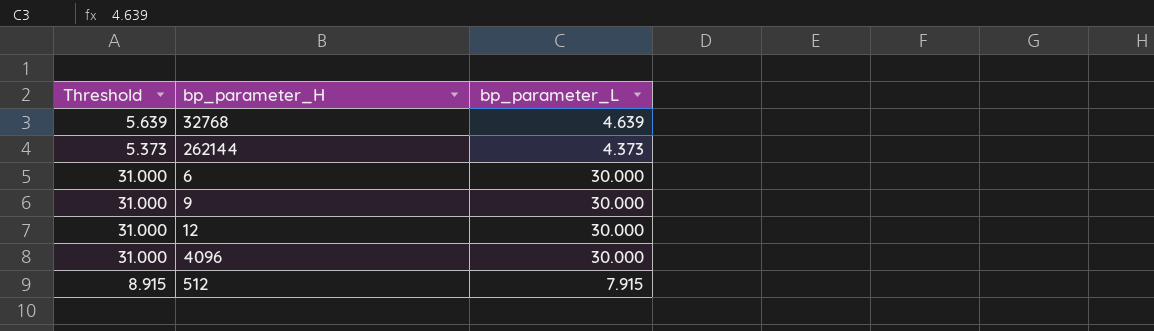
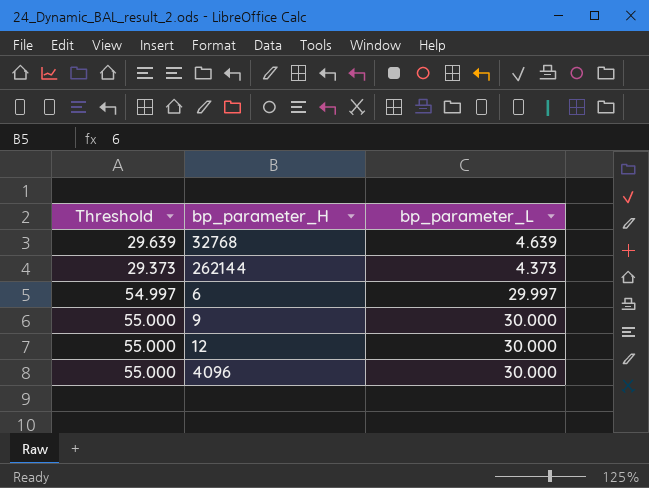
column Threshold | formula: [bp_parameter_L] + 1 -> [bp_parameter_L] + 25
row 512: 8.915 | 7.915 -> none
6 | bp_parameter_L: 30.000 -> 29.997

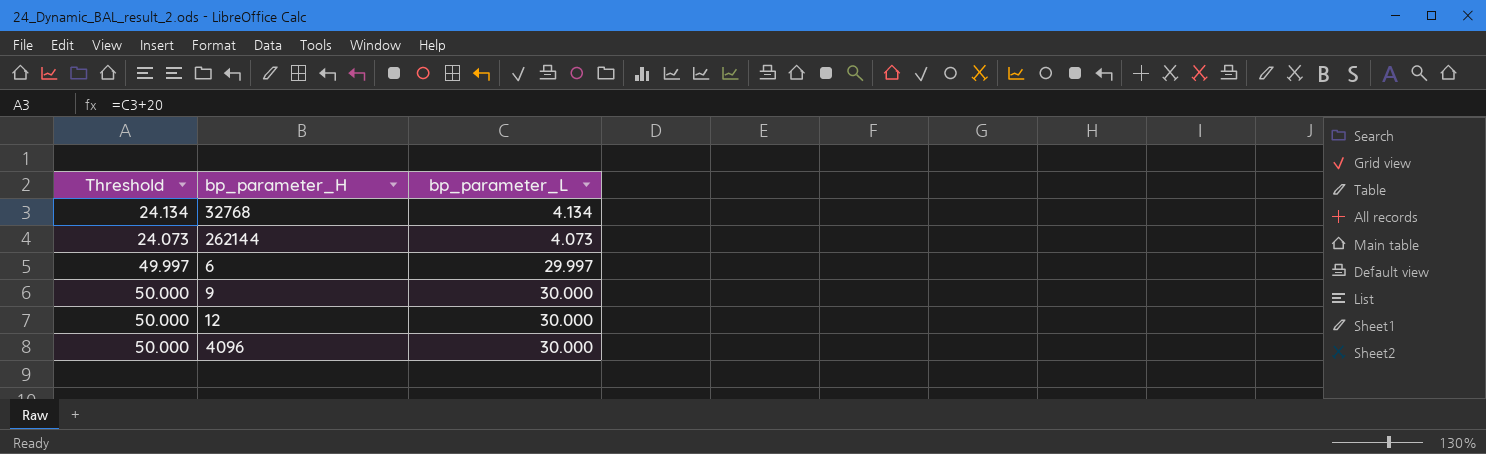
column Threshold | formula: [bp_parameter_L] + 25 -> [bp_parameter_L] + 20
32768 | bp_parameter_L: 4.639 -> 4.134
262144 | bp_parameter_L: 4.373 -> 4.073

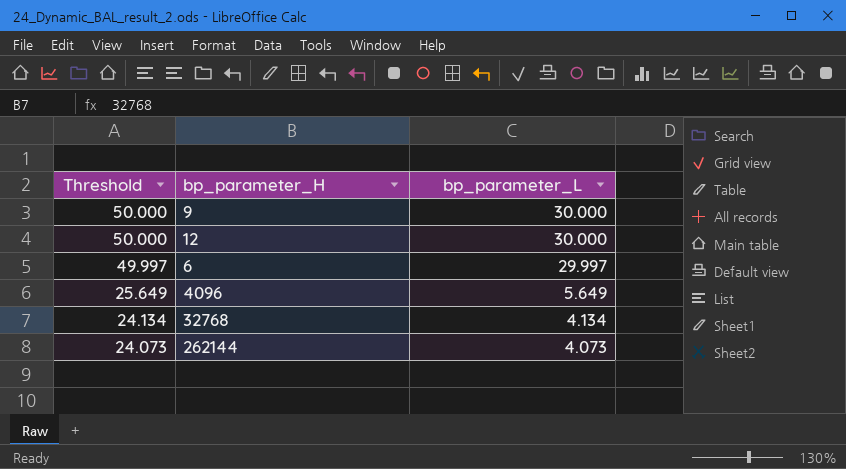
row order: none -> Threshold descending
4096 | Threshold: 50.000 -> 25.649
4096 | bp_parameter_L: 30.000 -> 5.649

